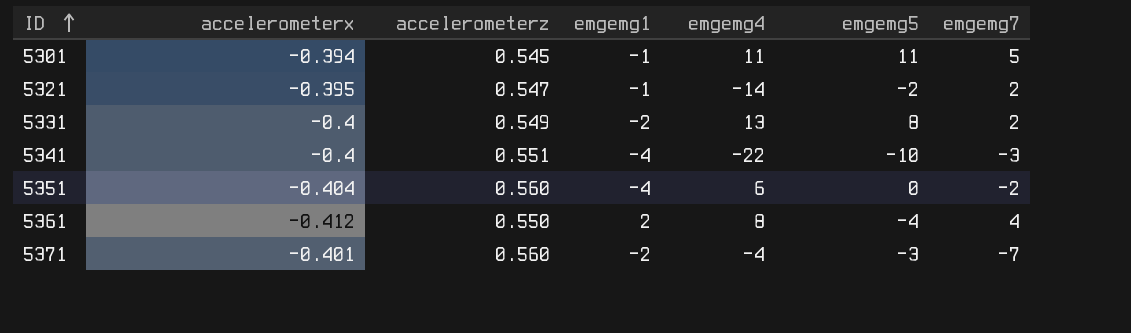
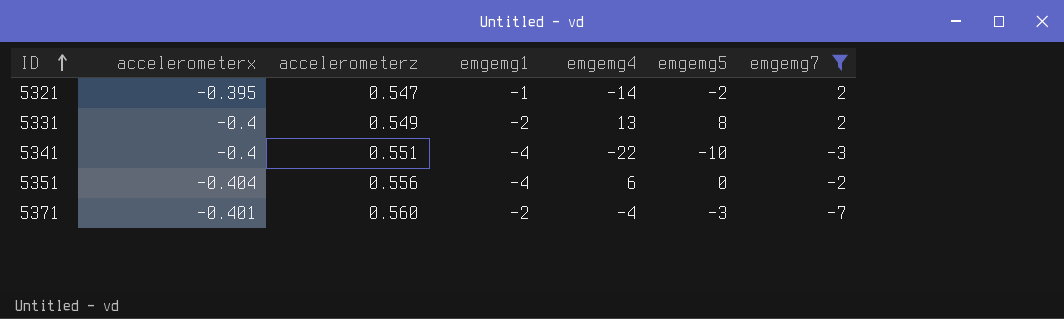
filter: none -> emgemg7 <= 2
5351 | accelerometerz: 0.560 -> 0.556

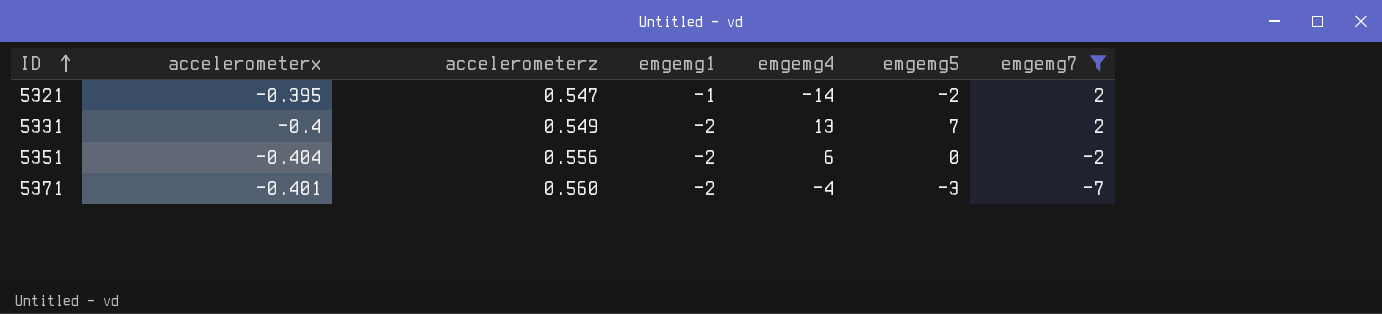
row 5341: -0.4 | 0.551 | -4 | -22 | -10 | -3 -> none
5331 | emgemg5: 8 -> 7
5351 | emgemg1: -4 -> -2

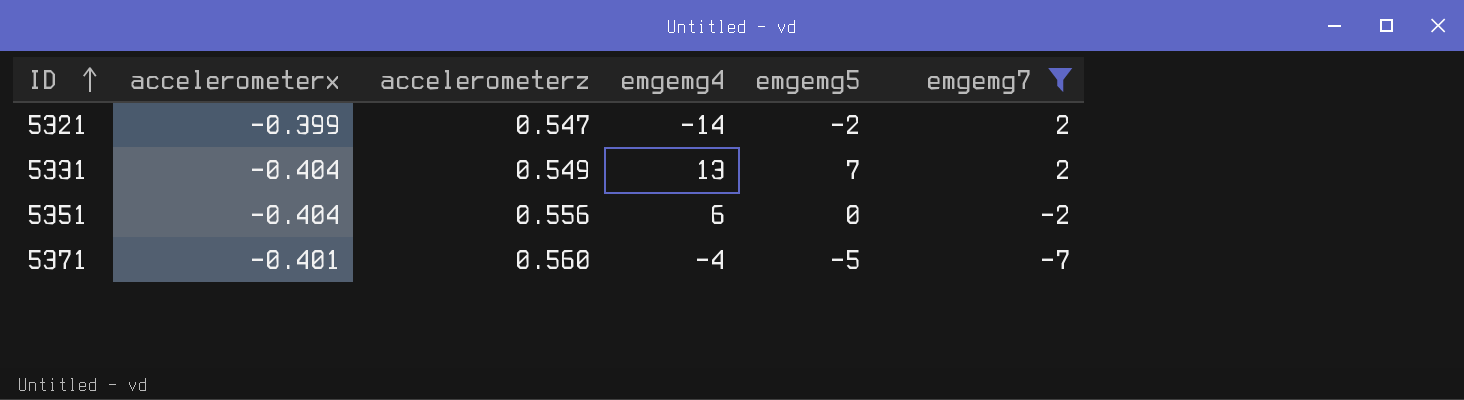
column emgemg1 | position: 4 -> none
5321 | accelerometerx: -0.395 -> -0.399
5331 | accelerometerx: -0.4 -> -0.404
5371 | emgemg5: -3 -> -5

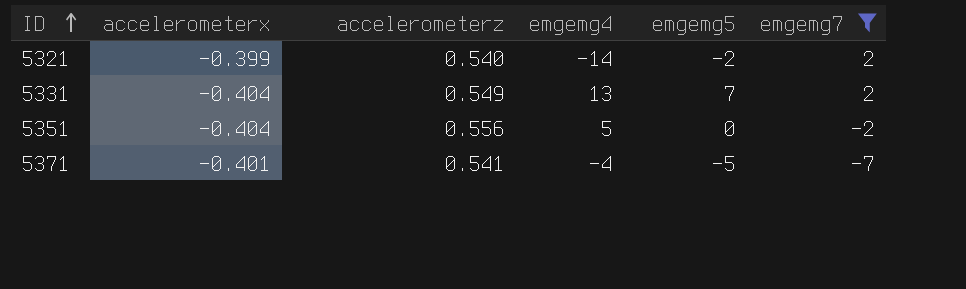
5321 | accelerometerz: 0.547 -> 0.540
5351 | emgemg4: 6 -> 5
5371 | accelerometerz: 0.560 -> 0.541

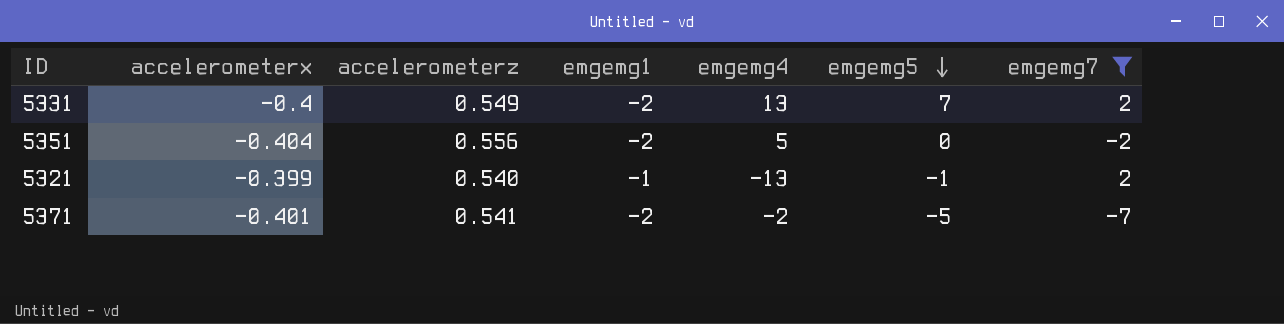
row order: ID ascending -> emgemg5 descending
column emgemg1 | position: none -> 4
5331 | accelerometerx: -0.404 -> -0.4
5321 | emgemg4: -14 -> -13
5321 | emgemg5: -2 -> -1
5371 | emgemg4: -4 -> -2

